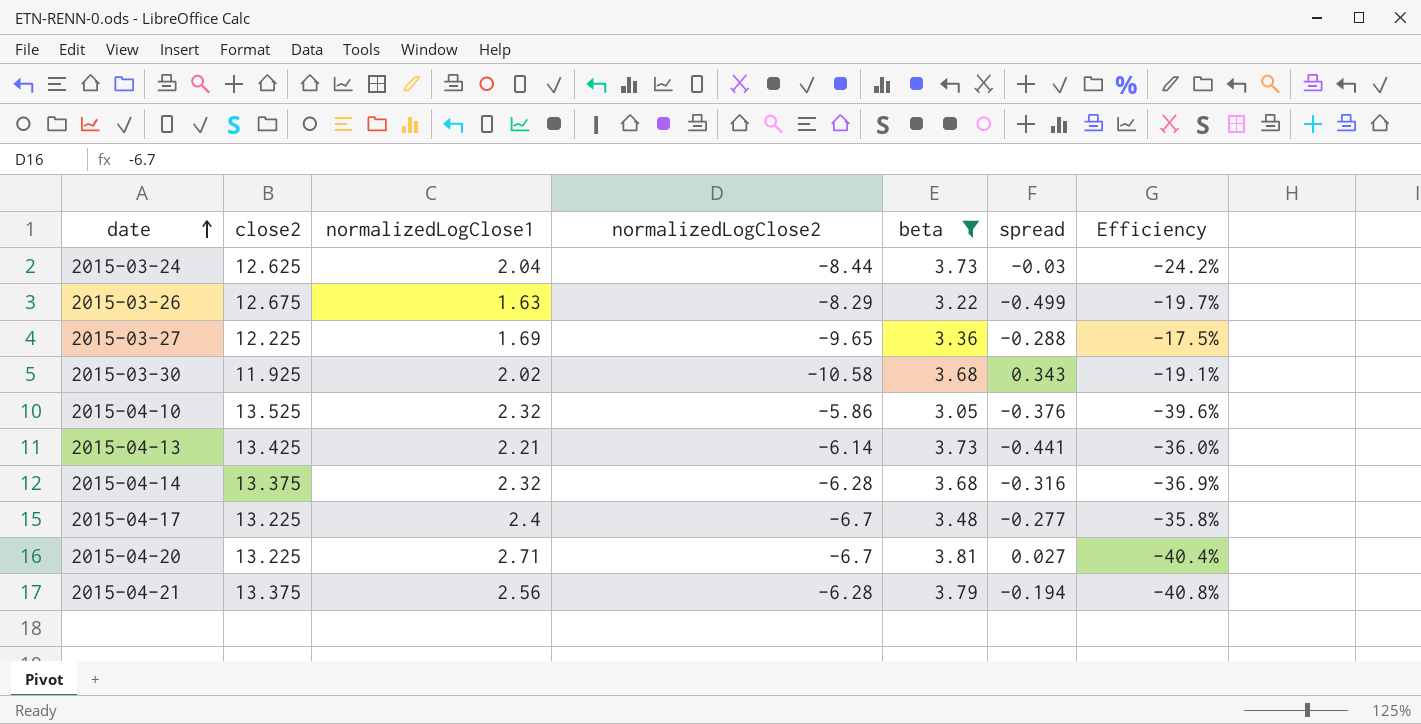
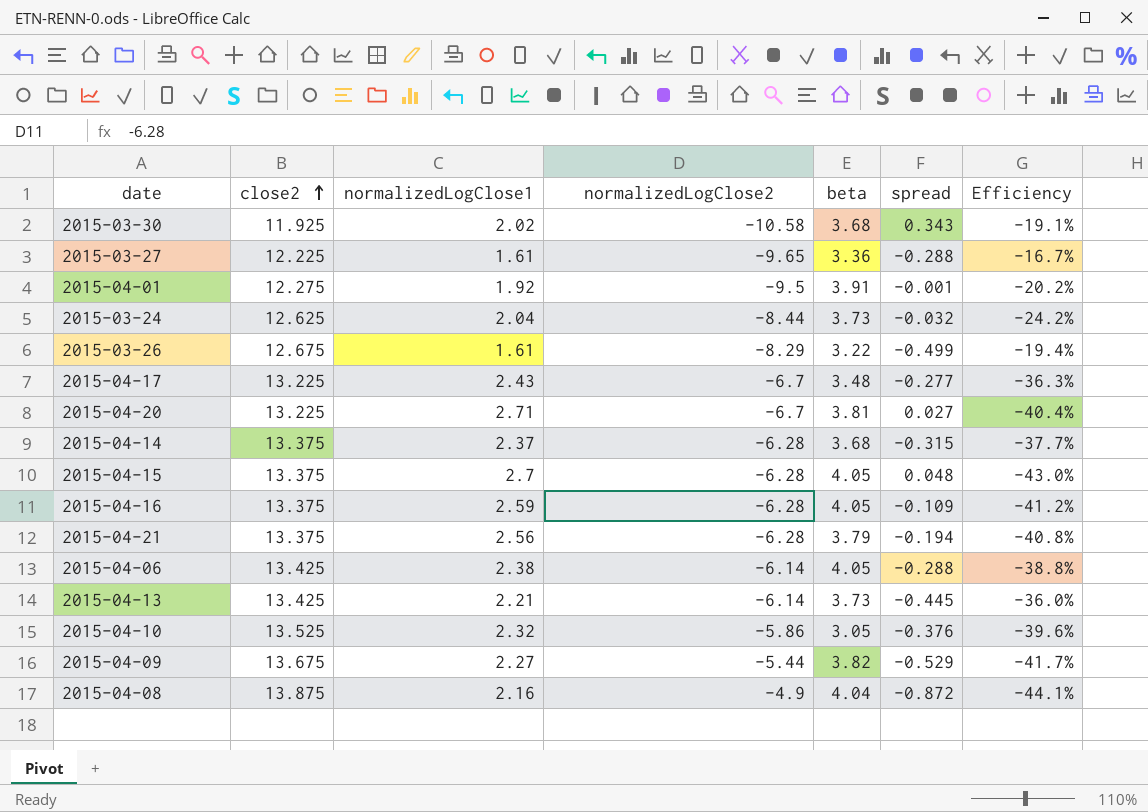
filter: beta <= 3.81 -> none
row order: date ascending -> close2 ascending
2015-03-27 | normalizedLogClose1: 1.69 -> 1.61
2015-03-27 | Efficiency: -17.5% -> -16.7%
2015-03-24 | spread: -0.03 -> -0.032
2015-03-26 | normalizedLogClose1: 1.63 -> 1.61
2015-03-26 | Efficiency: -19.7% -> -19.4%
2015-04-17 | normalizedLogClose1: 2.4 -> 2.43
2015-04-17 | Efficiency: -35.8% -> -36.3%
2015-04-14 | normalizedLogClose1: 2.32 -> 2.37
2015-04-14 | spread: -0.316 -> -0.315
2015-04-14 | Efficiency: -36.9% -> -37.7%
2015-04-13 | spread: -0.441 -> -0.445

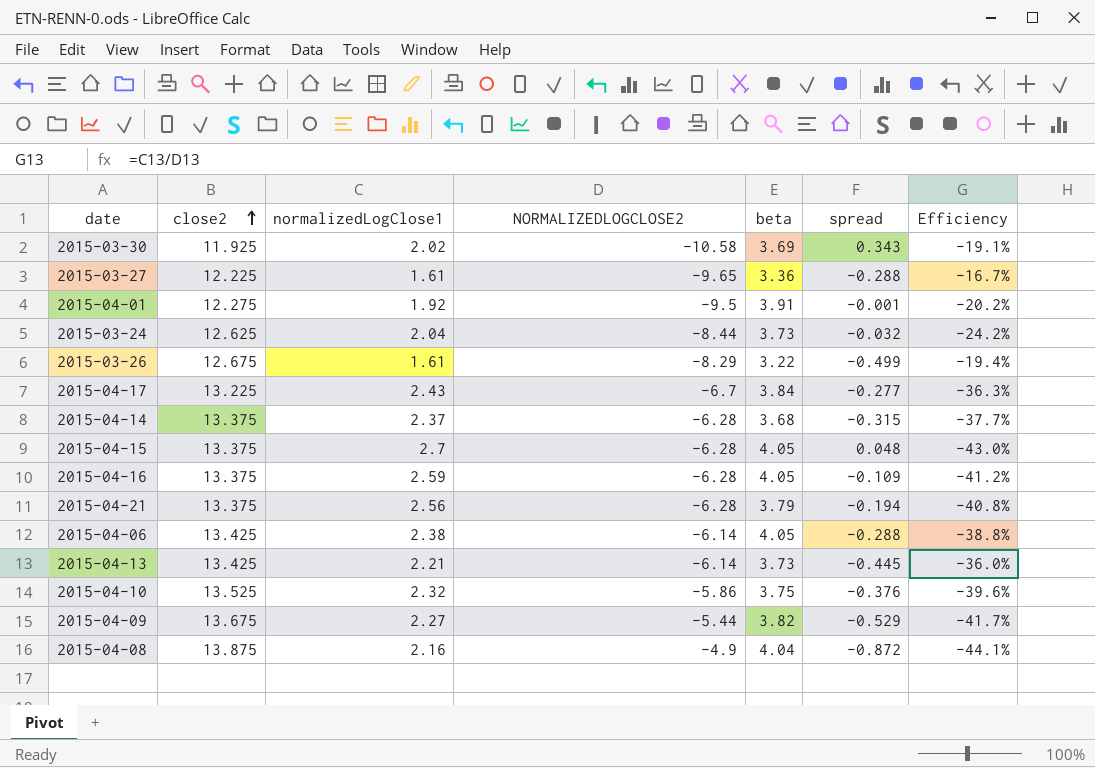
column name: normalizedLogClose2 -> NORMALIZEDLOGCLOSE2
row 2015-04-20: 13.225 | 2.71 | -6.7 | 3.81 | 0.027 | -40.4% -> none
2015-03-30 | beta: 3.68 -> 3.69
2015-04-17 | beta: 3.48 -> 3.84
2015-04-10 | beta: 3.05 -> 3.75

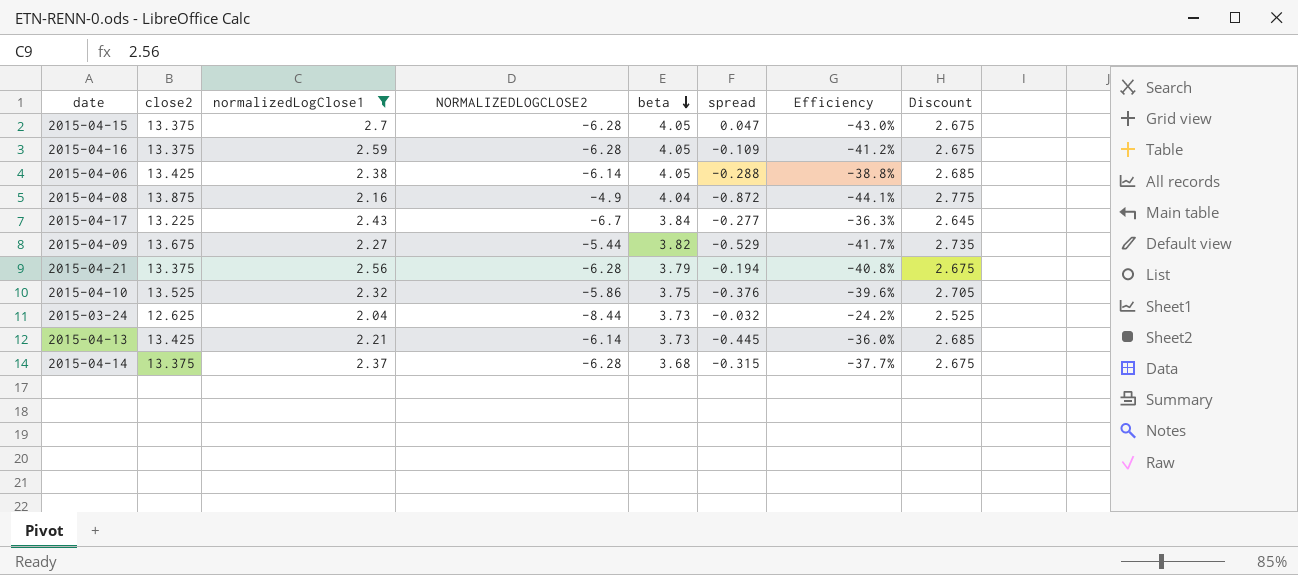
filter: none -> normalizedLogClose1 >= 2.04
row order: close2 ascending -> beta descending
column Discount | formula: none -> [close2] * 0.2
2015-04-15 | spread: 0.048 -> 0.047

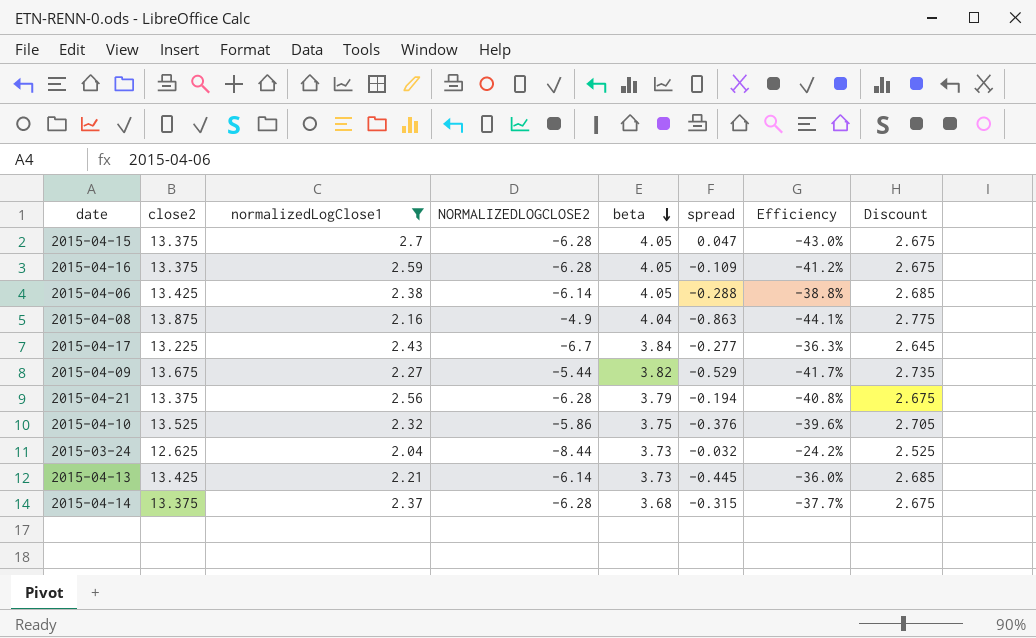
2015-04-08 | spread: -0.872 -> -0.863

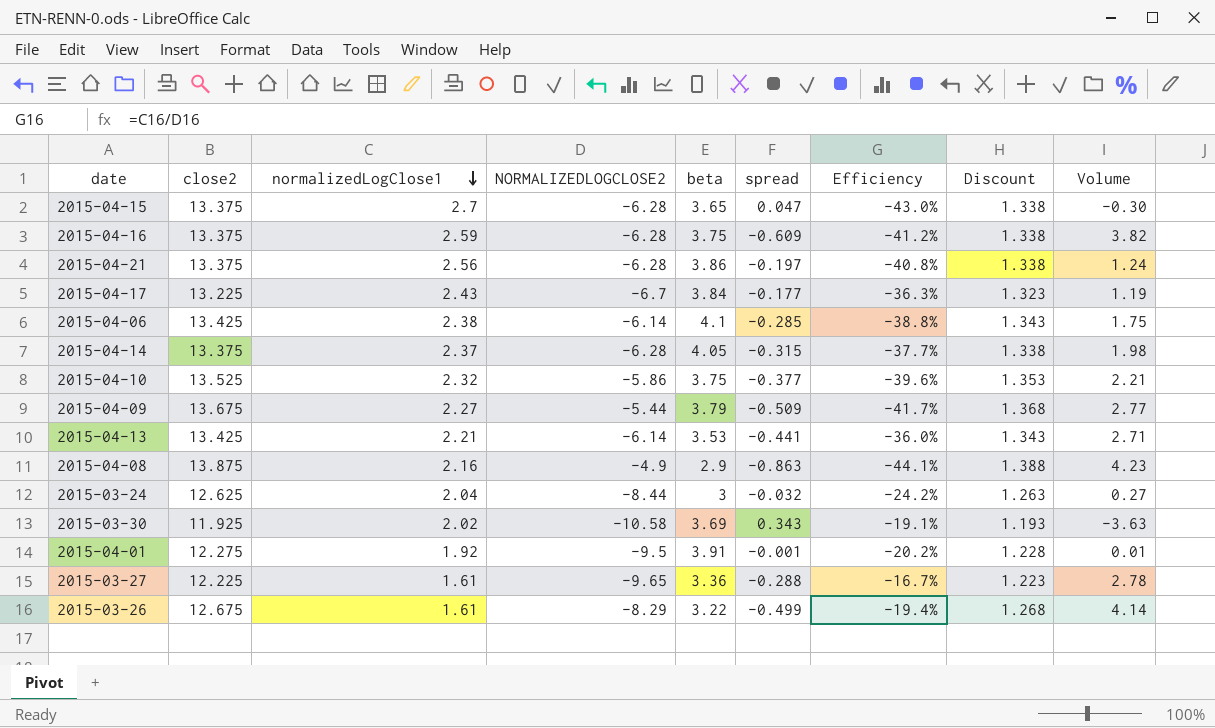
filter: normalizedLogClose1 >= 2.04 -> none
row order: beta descending -> normalizedLogClose1 descending
column Discount | formula: [close2] * 0.2 -> [close2] * 0.1
column Volume | formula: none -> [NORMALIZEDLOGCLOSE2] * [spread]
2015-04-15 | beta: 4.05 -> 3.65
2015-04-16 | beta: 4.05 -> 3.75
2015-04-16 | spread: -0.109 -> -0.609
2015-04-21 | beta: 3.79 -> 3.86
2015-04-21 | spread: -0.194 -> -0.197
2015-04-17 | spread: -0.277 -> -0.177
2015-04-06 | beta: 4.05 -> 4.1
2015-04-06 | spread: -0.288 -> -0.285
2015-04-14 | beta: 3.68 -> 4.05
2015-04-10 | spread: -0.376 -> -0.377
2015-04-09 | beta: 3.82 -> 3.79
2015-04-09 | spread: -0.529 -> -0.509
2015-04-13 | beta: 3.73 -> 3.53
2015-04-13 | spread: -0.445 -> -0.441
2015-04-08 | beta: 4.04 -> 2.9
2015-03-24 | beta: 3.73 -> 3

